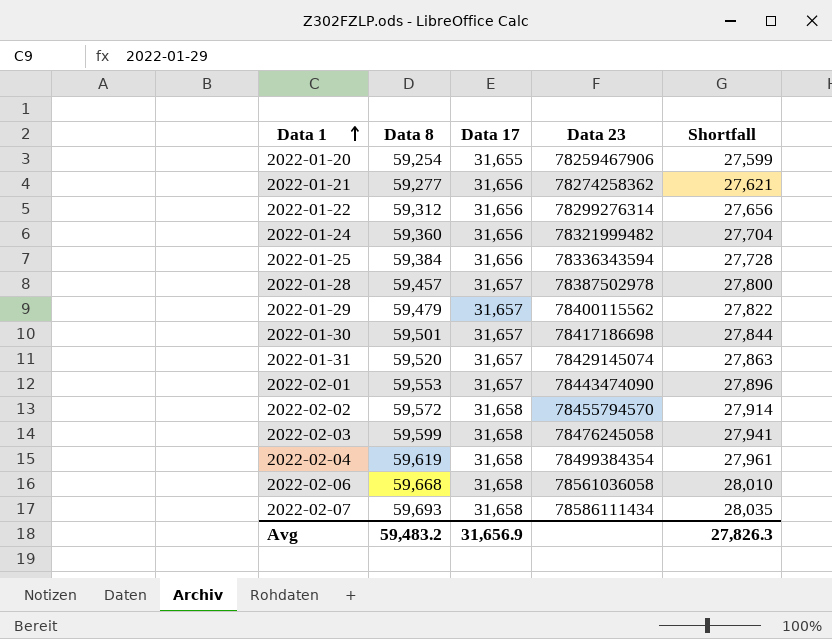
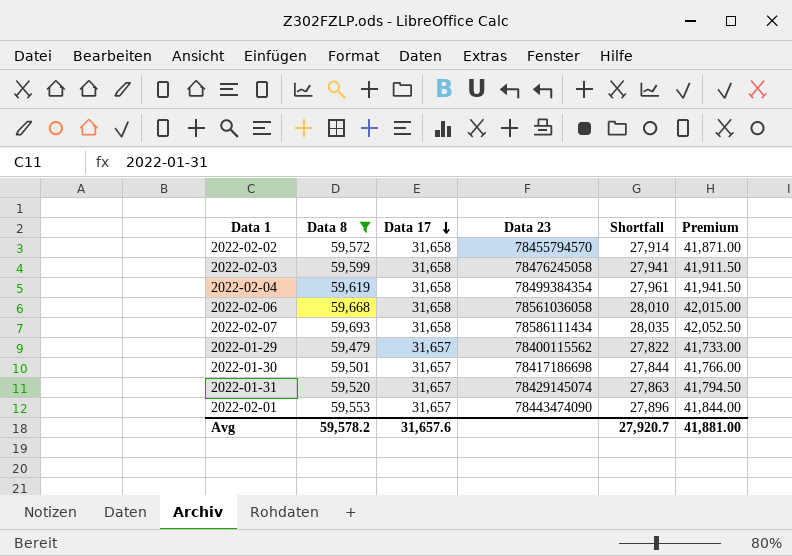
filter: none -> Data 8 >= 59,479
row order: Data 1 ascending -> Data 17 descending
column Premium | formula: none -> [Shortfall] * 1.5
Avg | Data 8: 59,483.2 -> 59,578.2
Avg | Data 17: 31,656.9 -> 31,657.6
Avg | Shortfall: 27,826.3 -> 27,920.7

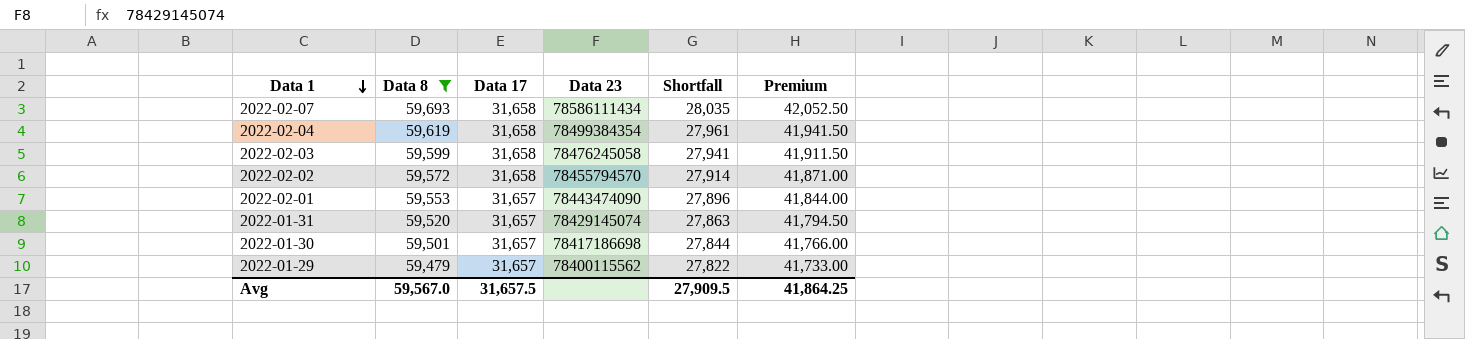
row order: Data 17 descending -> Data 1 descending
row 2022-02-06: 59,668 | 31,658 | 78561036058 | 28,010 | 42,015.00 -> none
Avg | Data 8: 59,578.2 -> 59,567.0
Avg | Data 17: 31,657.6 -> 31,657.5
Avg | Shortfall: 27,920.7 -> 27,909.5
Avg | Premium: 41,881.00 -> 41,864.25

